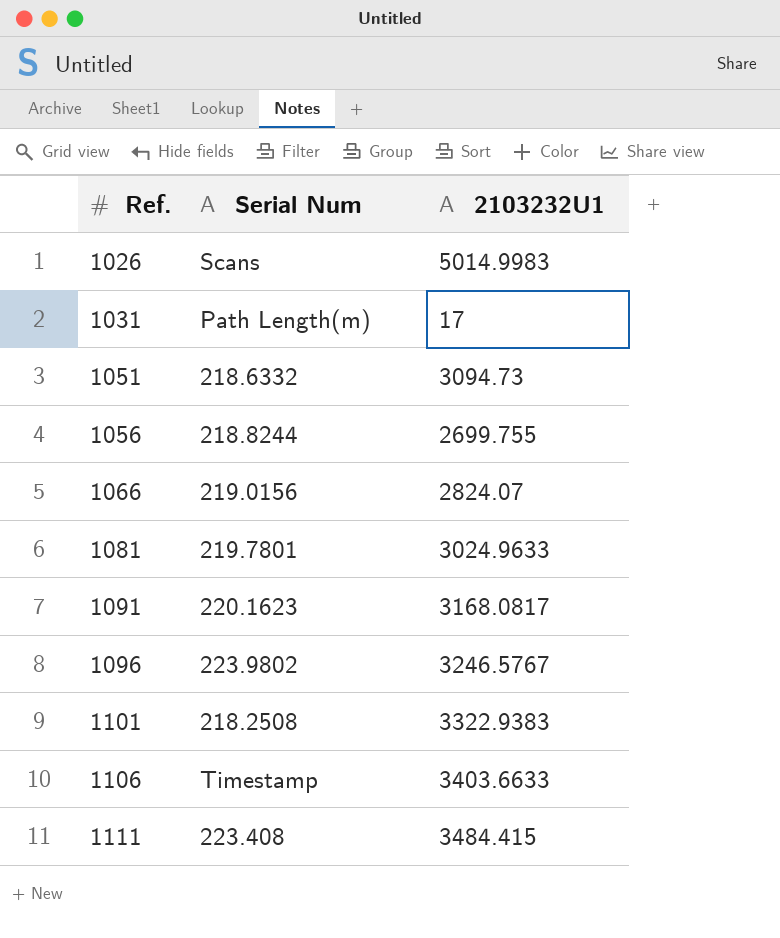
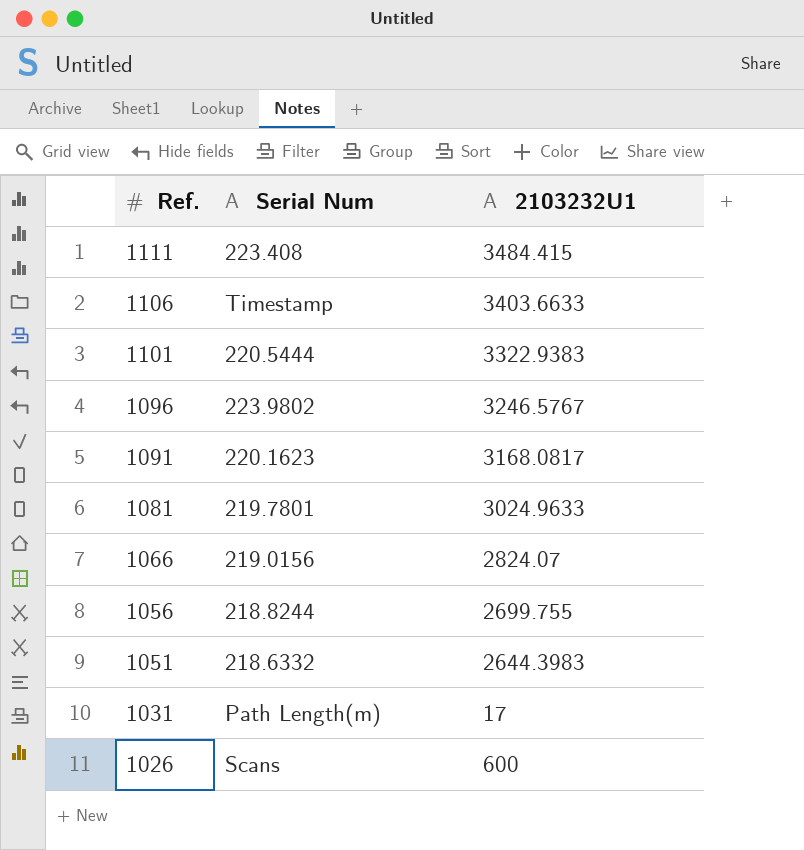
row order: Ref. ascending -> Ref. descending
1101 | Serial Num: 218.2508 -> 220.5444
1051 | 2103232U1: 3094.73 -> 2644.3983
1026 | 2103232U1: 5014.9983 -> 600

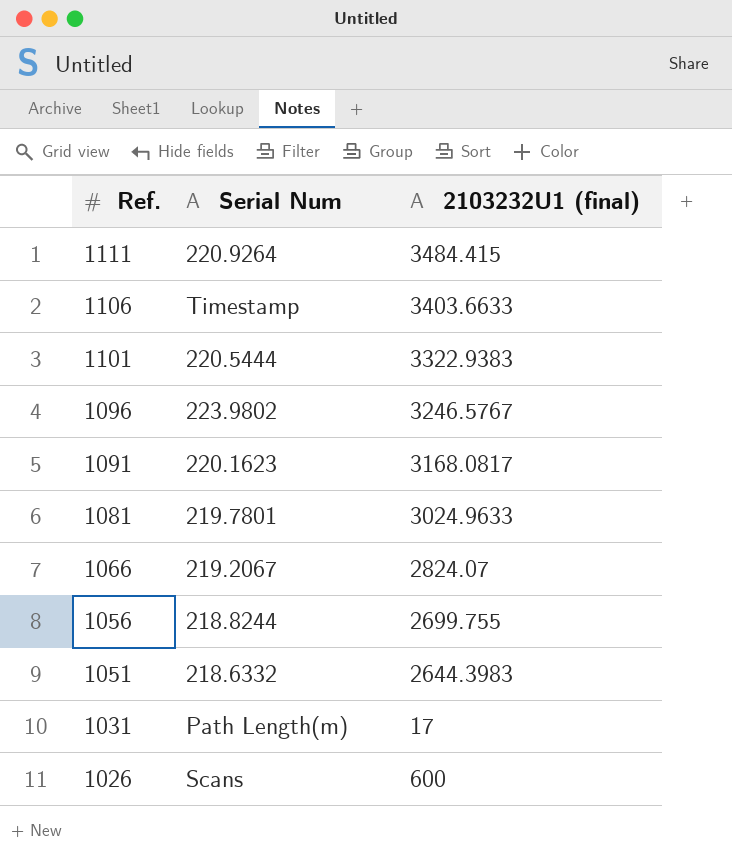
column name: 2103232U1 -> 2103232U1 (final)
1111 | Serial Num: 223.408 -> 220.9264
1066 | Serial Num: 219.0156 -> 219.2067

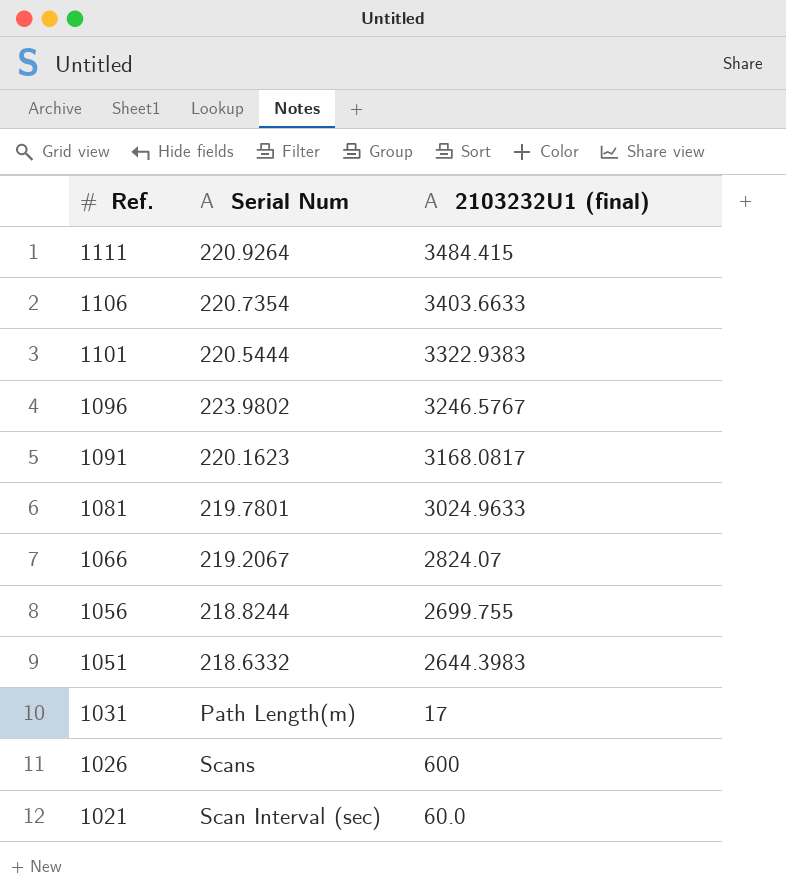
1106 | Serial Num: Timestamp -> 220.7354
row 1021: none -> Scan Interval (sec) | 60.0

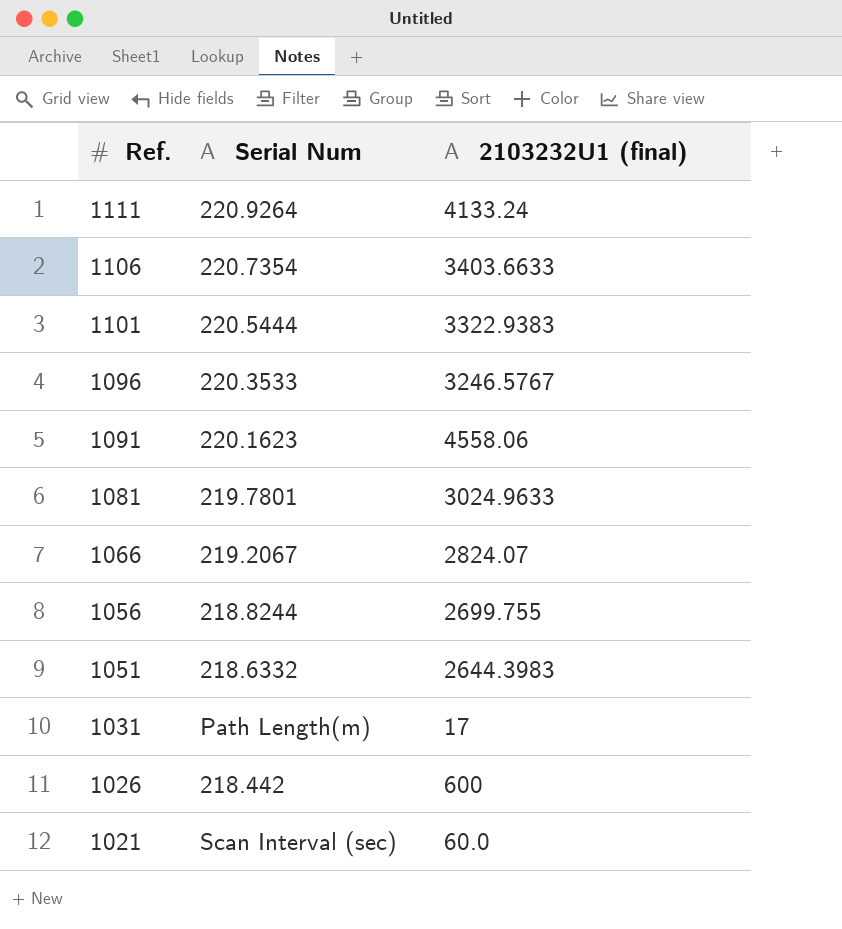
1111 | 2103232U1 (final): 3484.415 -> 4133.24
1096 | Serial Num: 223.9802 -> 220.3533
1091 | 2103232U1 (final): 3168.0817 -> 4558.06
1026 | Serial Num: Scans -> 218.442

